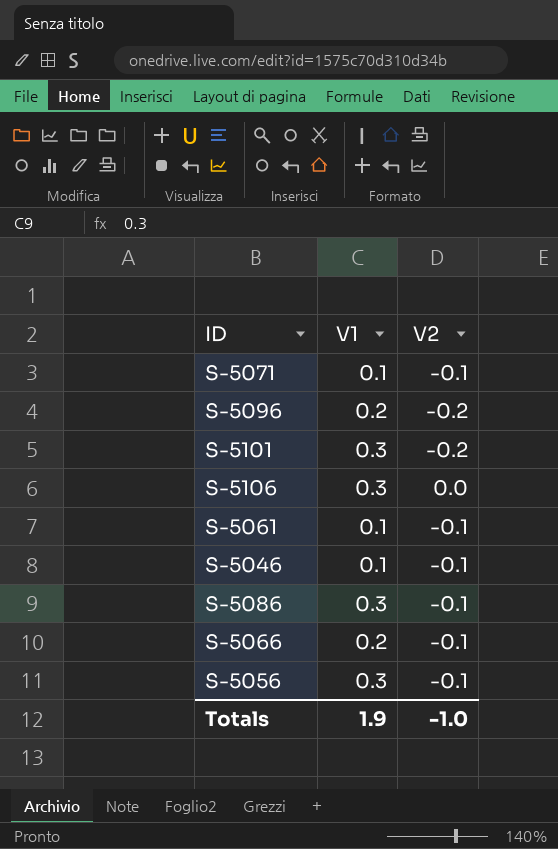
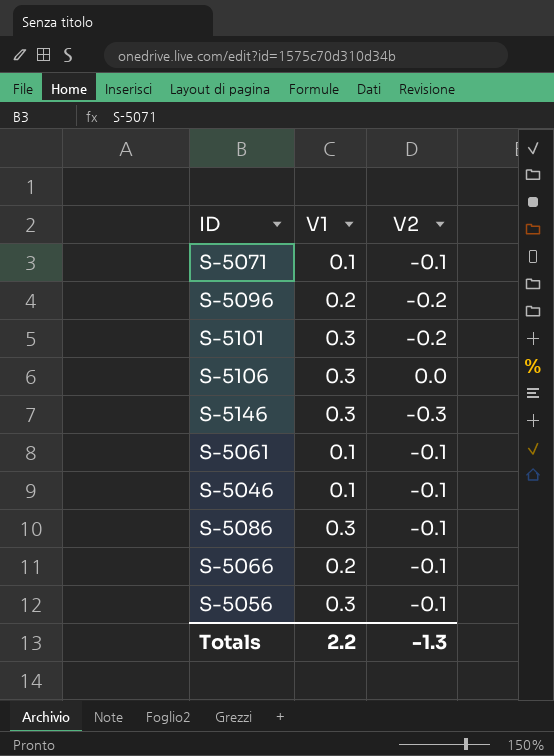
row S-5146: none -> 0.3 | -0.3
Totals | V1: 1.9 -> 2.2
Totals | V2: -1.0 -> -1.3

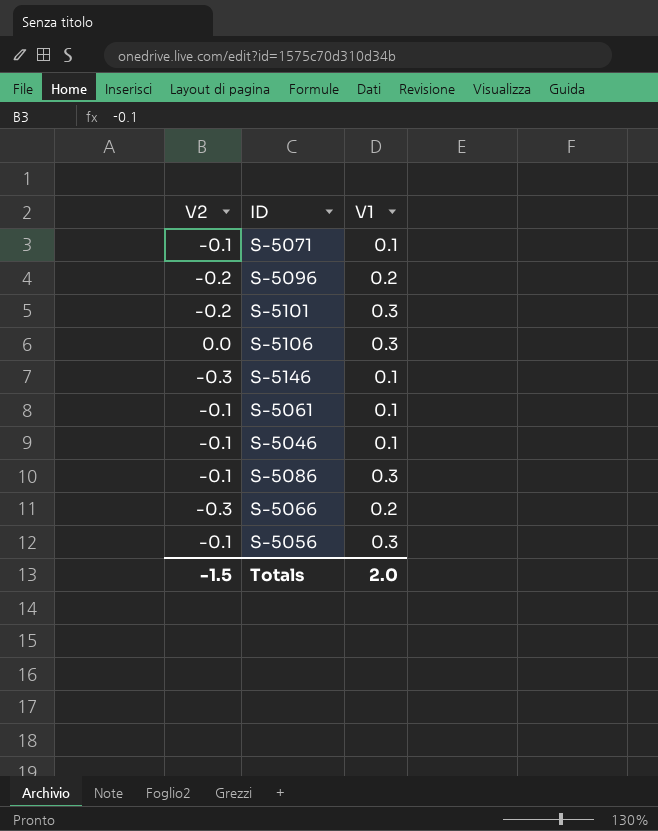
column V2 | position: 3 -> 1
S-5146 | V1: 0.3 -> 0.1
S-5066 | V2: -0.1 -> -0.3
Totals | V2: -1.3 -> -1.5
Totals | V1: 2.2 -> 2.0

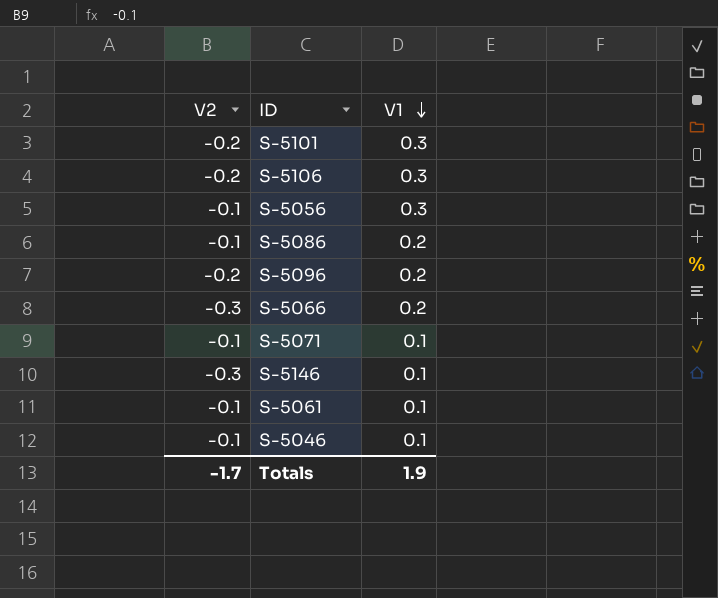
row order: none -> V1 descending
S-5106 | V2: 0.0 -> -0.2
S-5086 | V1: 0.3 -> 0.2
Totals | V2: -1.5 -> -1.7
Totals | V1: 2.0 -> 1.9

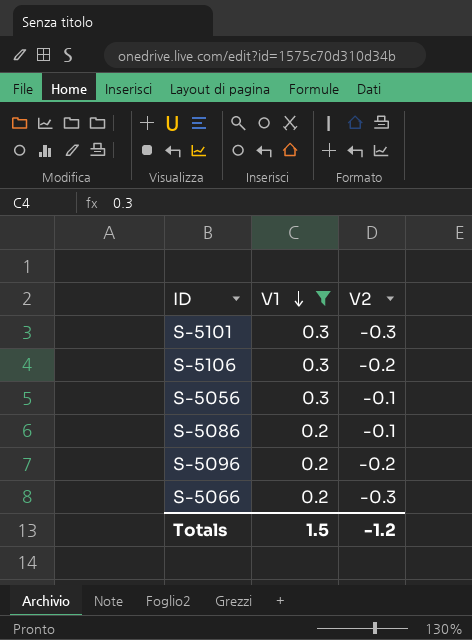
filter: none -> V1 != 0.1
column V2 | position: 1 -> 3
S-5101 | V2: -0.2 -> -0.3
Totals | V1: 1.9 -> 1.5
Totals | V2: -1.7 -> -1.2

